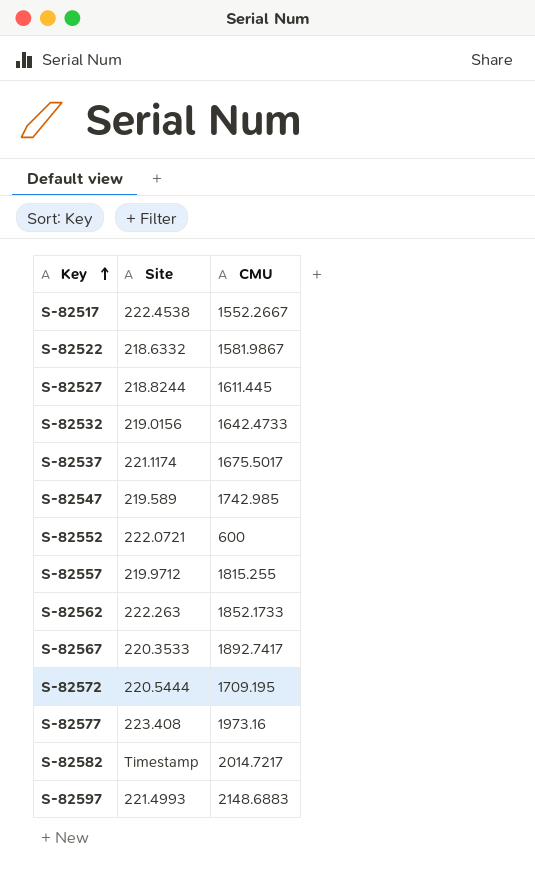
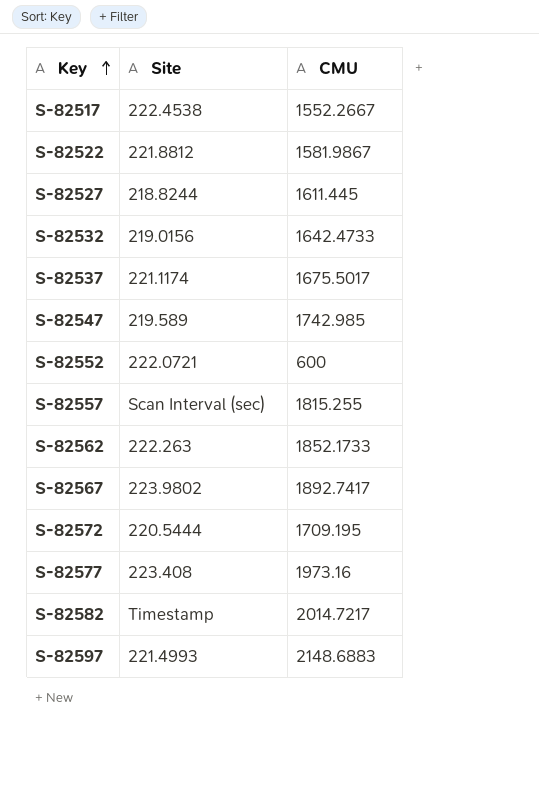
S-82522 | Site: 218.6332 -> 221.8812
S-82557 | Site: 219.9712 -> Scan Interval (sec)
S-82567 | Site: 220.3533 -> 223.9802

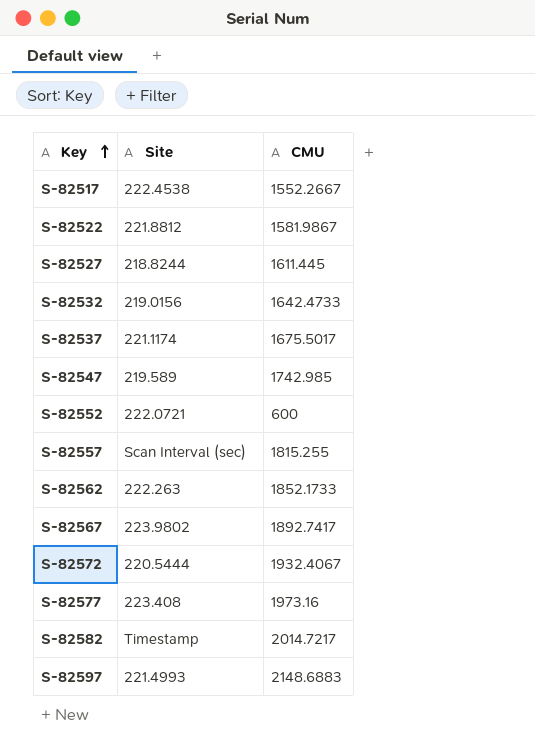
S-82572 | CMU: 1709.195 -> 1932.4067

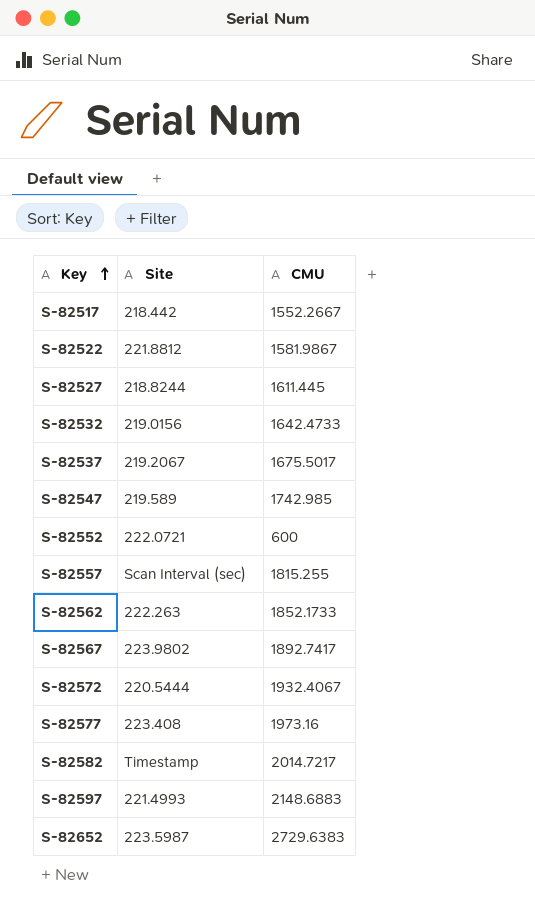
S-82517 | Site: 222.4538 -> 218.442
S-82537 | Site: 221.1174 -> 219.2067
row S-82652: none -> 223.5987 | 2729.6383

